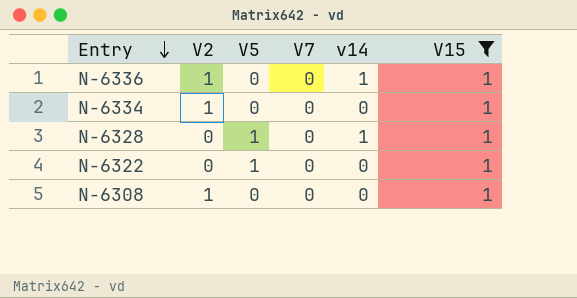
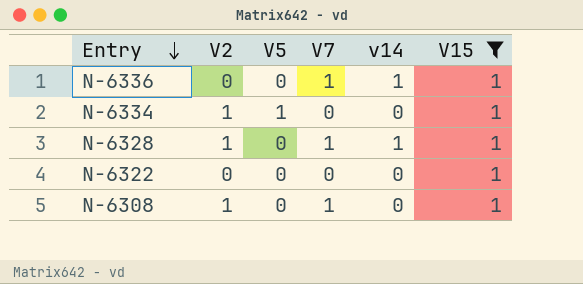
N-6336 | V2: 1 -> 0
N-6336 | V7: 0 -> 1
N-6334 | V5: 0 -> 1
N-6328 | V2: 0 -> 1
N-6328 | V5: 1 -> 0
N-6328 | V7: 0 -> 1
N-6322 | V5: 1 -> 0
N-6308 | V7: 0 -> 1

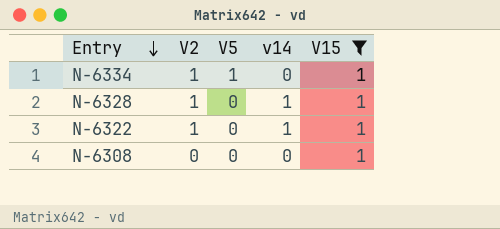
column V7 | position: 4 -> none
row N-6336: 0 | 0 | 1 | 1 | 1 -> none
N-6322 | V2: 0 -> 1
N-6322 | v14: 0 -> 1
N-6308 | V2: 1 -> 0

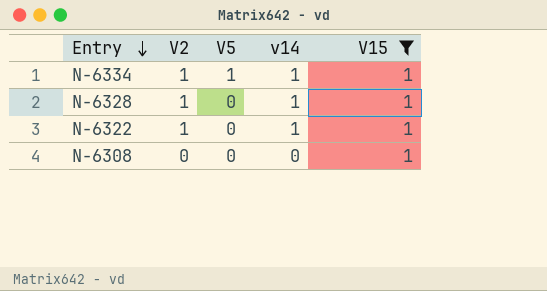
N-6334 | v14: 0 -> 1

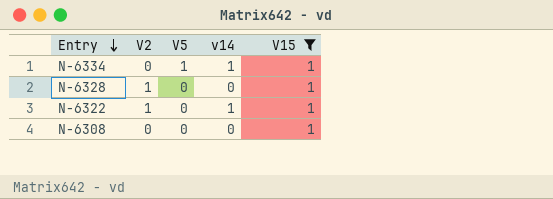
N-6334 | V2: 1 -> 0
N-6328 | v14: 1 -> 0

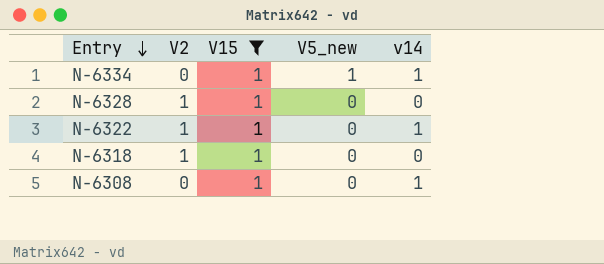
column V15 | position: 5 -> 3
column name: V5 -> V5_new
row N-6318: none -> 1 | 1 | 0 | 0
N-6308 | v14: 0 -> 1

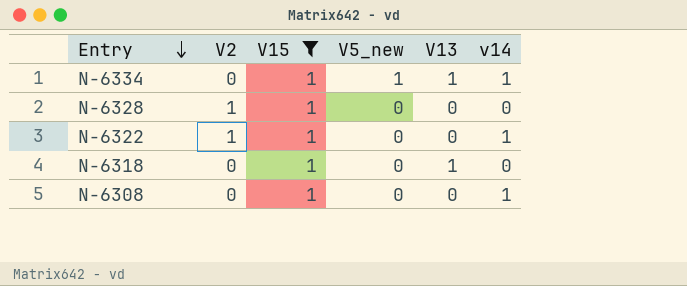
column V13 | position: none -> 5
N-6318 | V2: 1 -> 0

